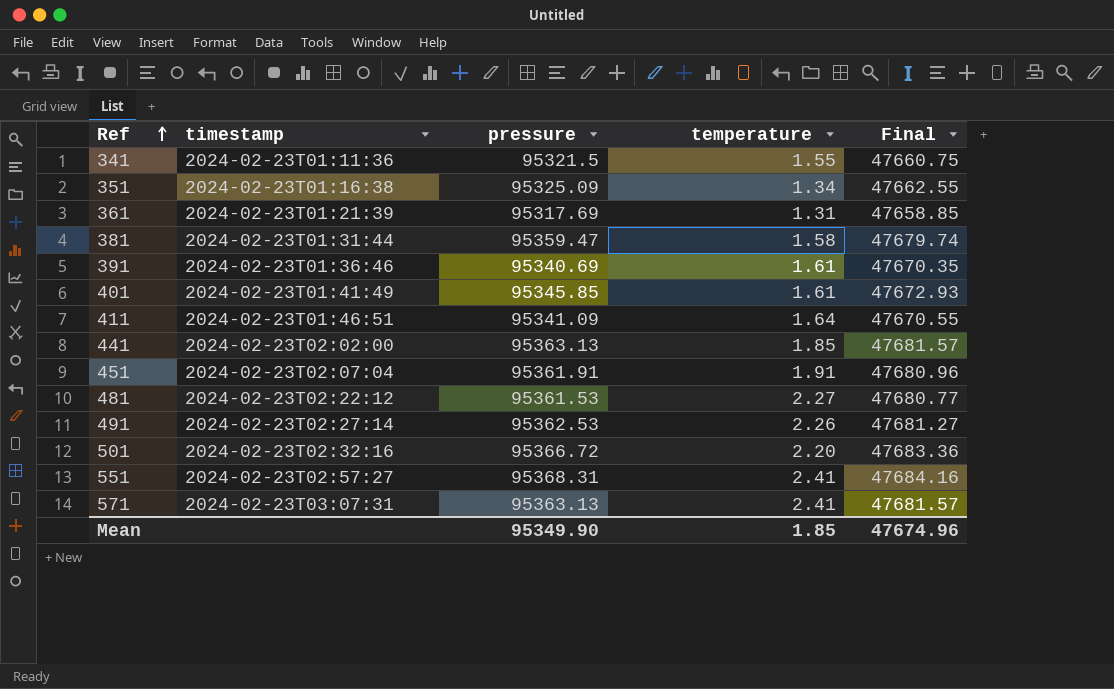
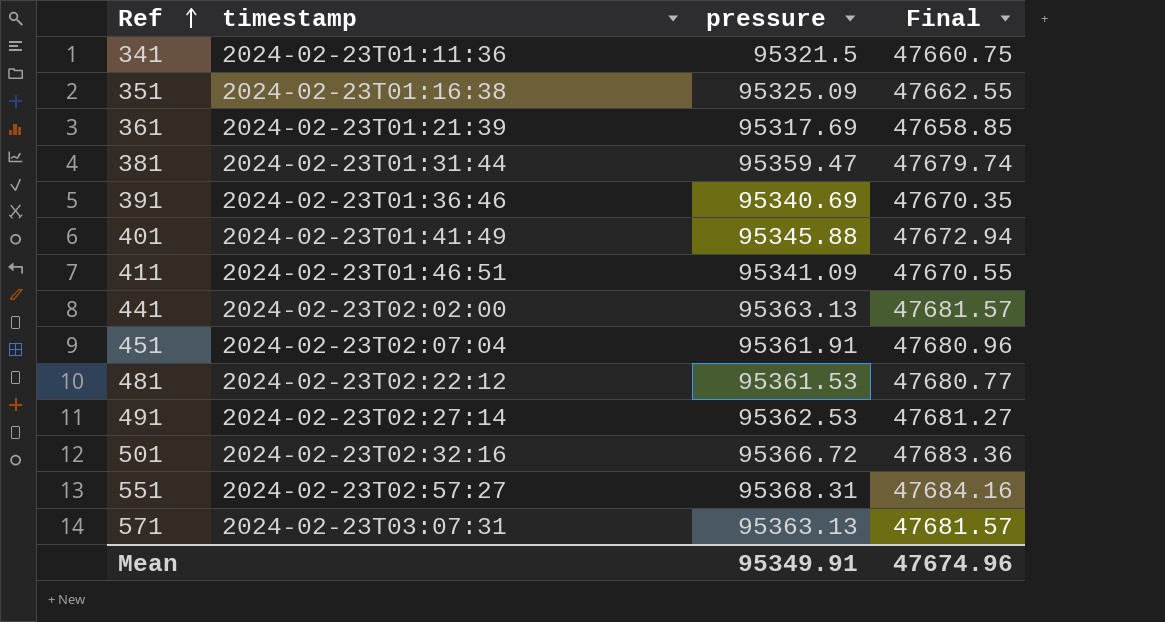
column temperature | position: 4 -> none
401 | pressure: 95345.85 -> 95345.88
401 | Final: 47672.93 -> 47672.94
Mean | pressure: 95349.90 -> 95349.91

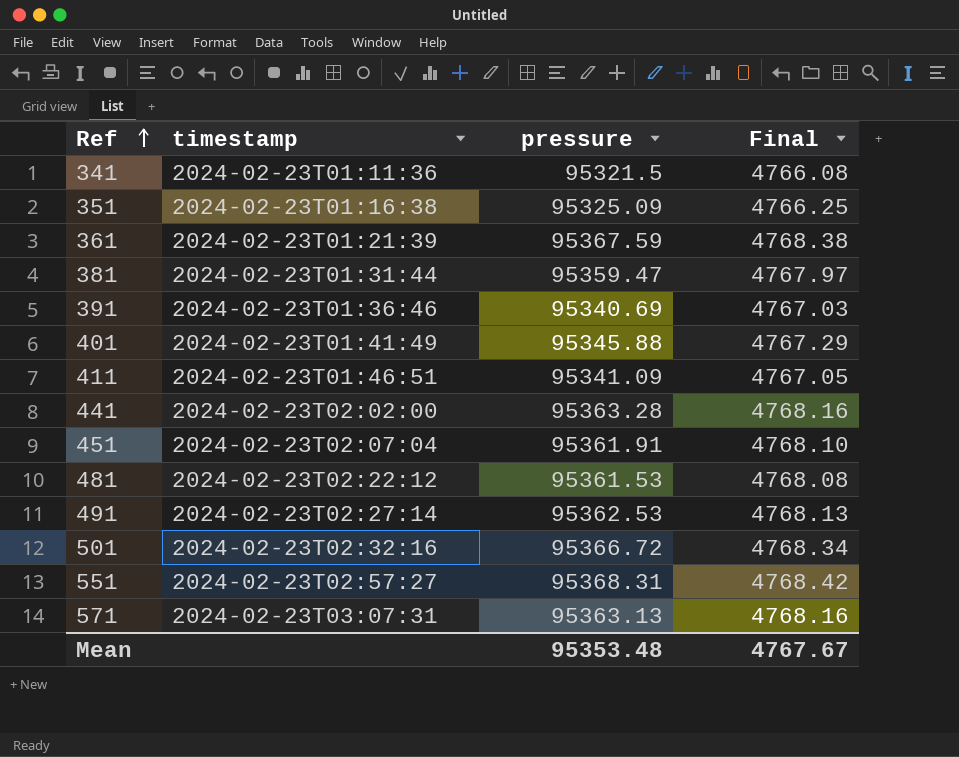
column Final | formula: [pressure] * 0.5 -> [pressure] * 0.05
361 | pressure: 95317.69 -> 95367.59
441 | pressure: 95363.13 -> 95363.28
Mean | pressure: 95349.91 -> 95353.48
Mean | Final: 47674.96 -> 4767.67

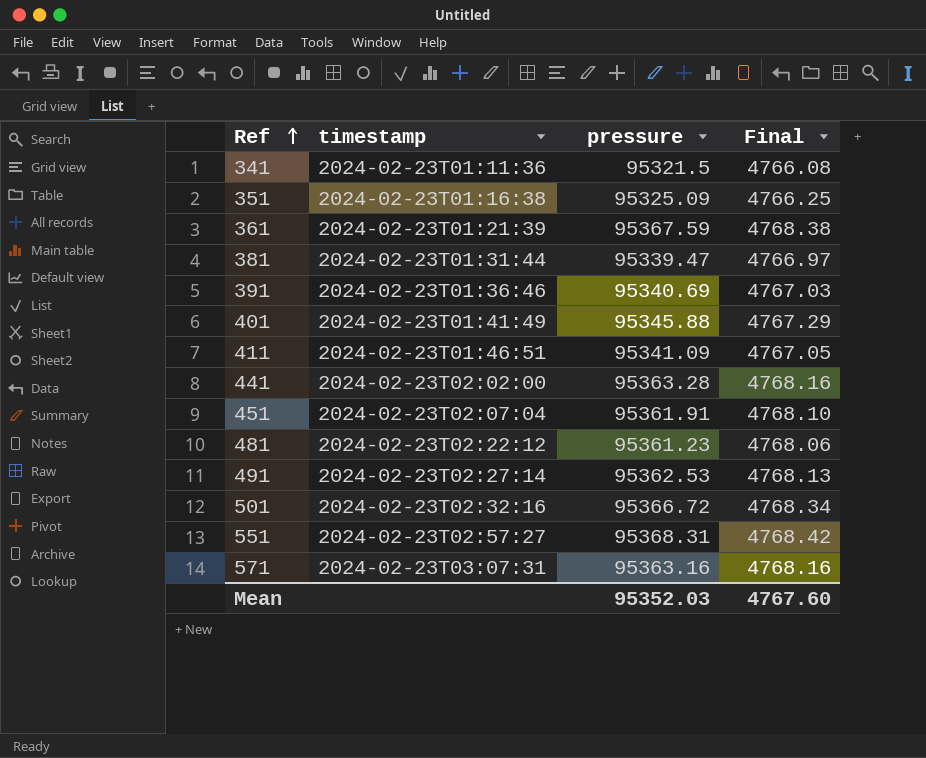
381 | pressure: 95359.47 -> 95339.47
381 | Final: 4767.97 -> 4766.97
481 | pressure: 95361.53 -> 95361.23
481 | Final: 4768.08 -> 4768.06
571 | pressure: 95363.13 -> 95363.16
Mean | pressure: 95353.48 -> 95352.03
Mean | Final: 4767.67 -> 4767.60

